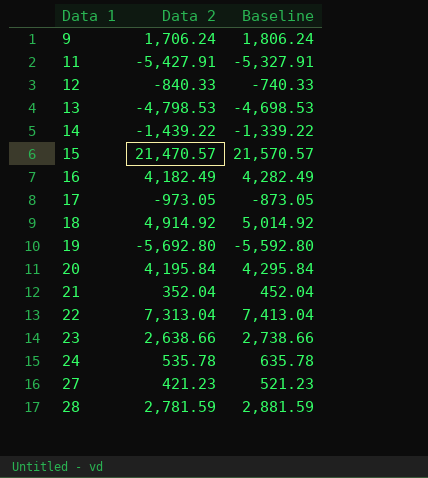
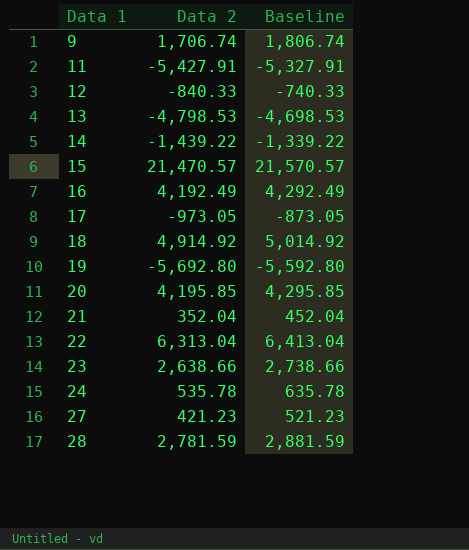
9 | Data 2: 1,706.24 -> 1,706.74
9 | Baseline: 1,806.24 -> 1,806.74
16 | Data 2: 4,182.49 -> 4,192.49
16 | Baseline: 4,282.49 -> 4,292.49
20 | Data 2: 4,195.84 -> 4,195.85
20 | Baseline: 4,295.84 -> 4,295.85
22 | Data 2: 7,313.04 -> 6,313.04
22 | Baseline: 7,413.04 -> 6,413.04

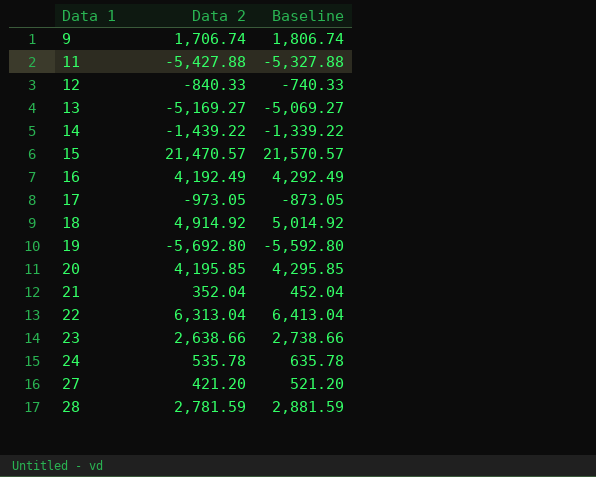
11 | Data 2: -5,427.91 -> -5,427.88
11 | Baseline: -5,327.91 -> -5,327.88
13 | Data 2: -4,798.53 -> -5,169.27
13 | Baseline: -4,698.53 -> -5,069.27
27 | Data 2: 421.23 -> 421.20
27 | Baseline: 521.23 -> 521.20

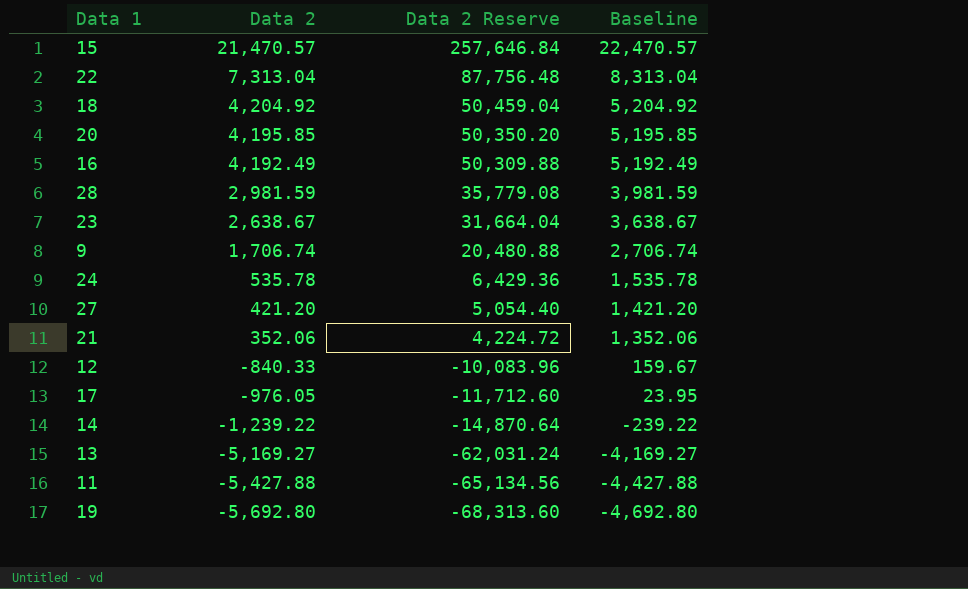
row order: Data 1 ascending -> Data 2 descending
column Data 2 Reserve | formula: none -> [Data 2] * 12
column Baseline | formula: [Data 2] + 100 -> [Data 2] + 1000
22 | Data 2: 6,313.04 -> 7,313.04
18 | Data 2: 4,914.92 -> 4,204.92
28 | Data 2: 2,781.59 -> 2,981.59
23 | Data 2: 2,638.66 -> 2,638.67
21 | Data 2: 352.04 -> 352.06
17 | Data 2: -973.05 -> -976.05
14 | Data 2: -1,439.22 -> -1,239.22

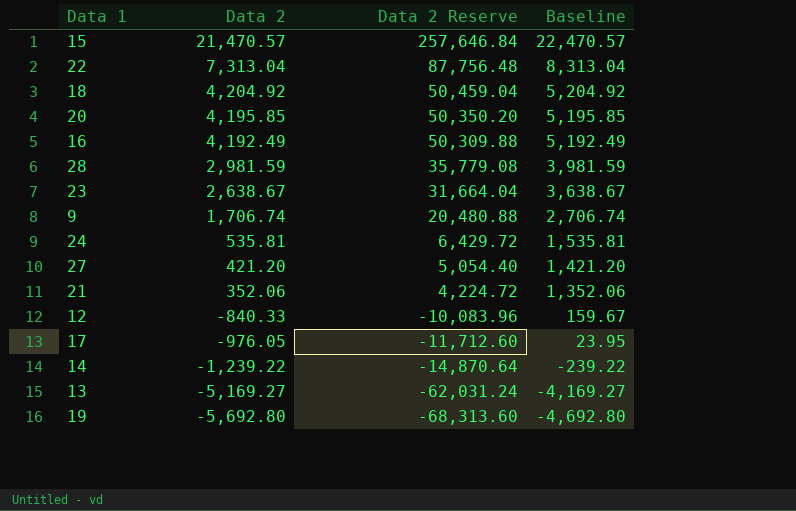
row 11: -5,427.88 | -65,134.56 | -4,427.88 -> none
24 | Data 2: 535.78 -> 535.81
24 | Data 2 Reserve: 6,429.36 -> 6,429.72
24 | Baseline: 1,535.78 -> 1,535.81

